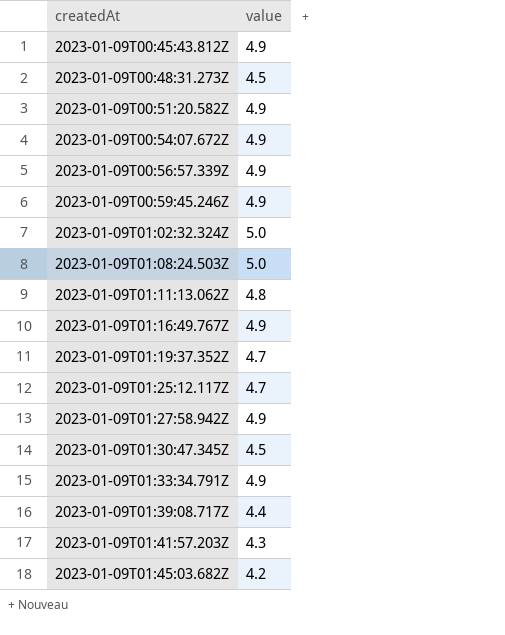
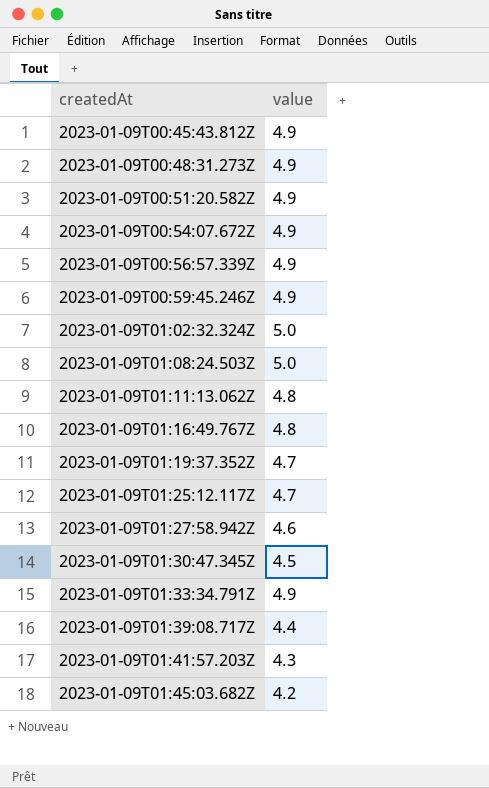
2023-01-09T00:48:31.273Z | value: 4.5 -> 4.9
2023-01-09T01:16:49.767Z | value: 4.9 -> 4.8
2023-01-09T01:27:58.942Z | value: 4.9 -> 4.6

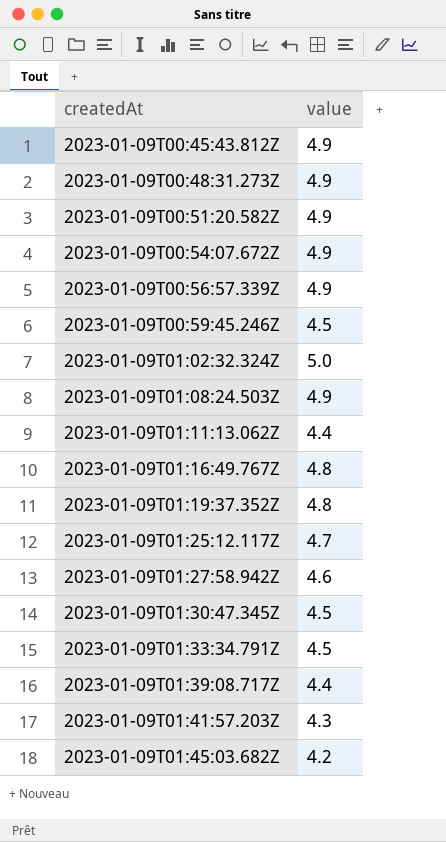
2023-01-09T00:59:45.246Z | value: 4.9 -> 4.5
2023-01-09T01:08:24.503Z | value: 5.0 -> 4.9
2023-01-09T01:11:13.062Z | value: 4.8 -> 4.4
2023-01-09T01:19:37.352Z | value: 4.7 -> 4.8
2023-01-09T01:33:34.791Z | value: 4.9 -> 4.5

